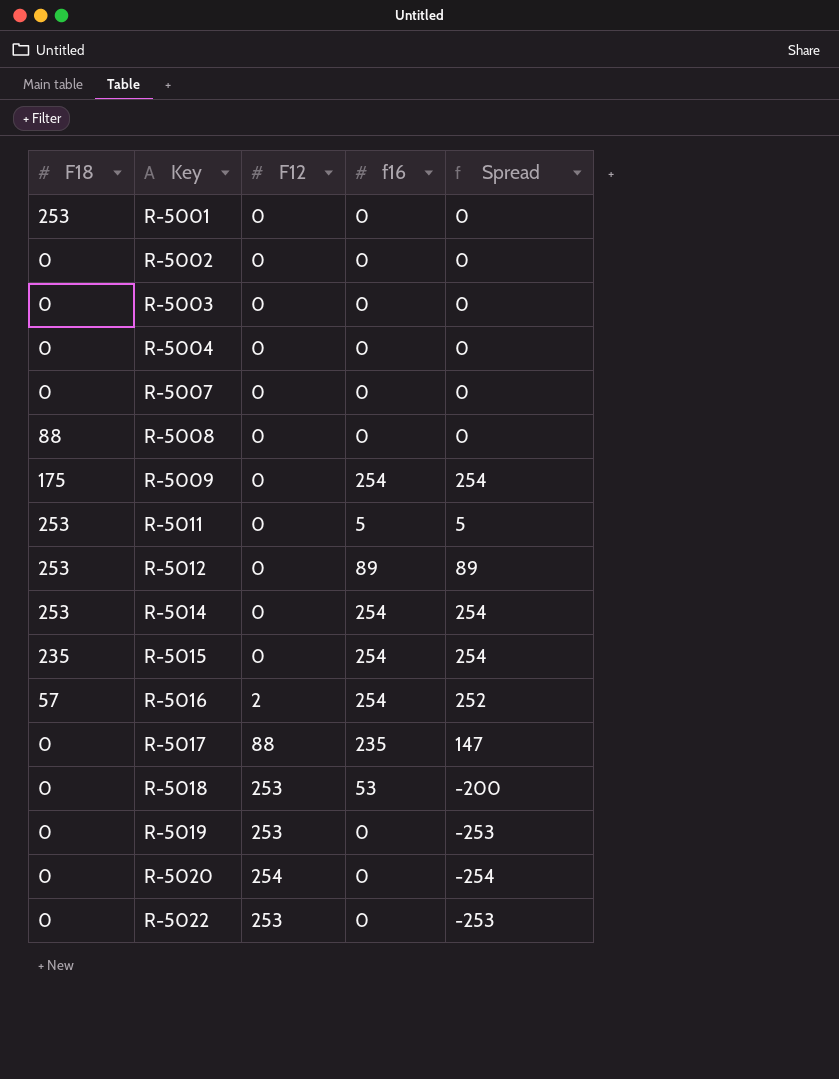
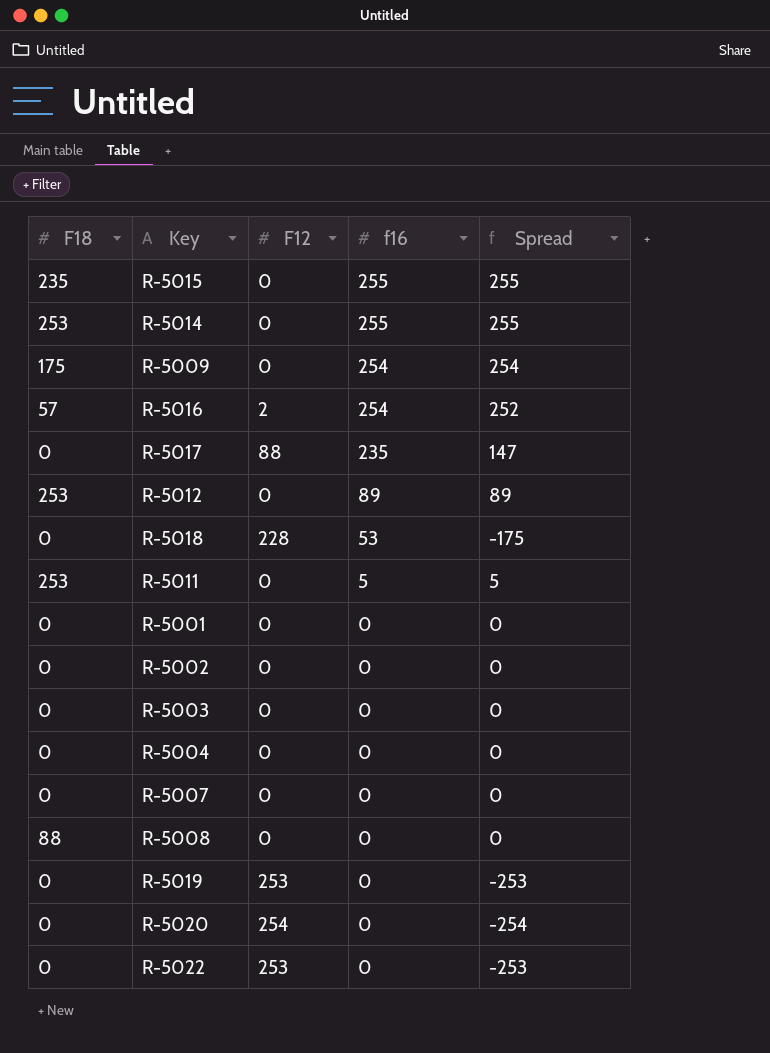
row order: Key ascending -> f16 descending
R-5015 | f16: 254 -> 255
R-5015 | Spread: 254 -> 255
R-5014 | f16: 254 -> 255
R-5014 | Spread: 254 -> 255
R-5018 | F12: 253 -> 228
R-5018 | Spread: -200 -> -175
R-5001 | F18: 253 -> 0

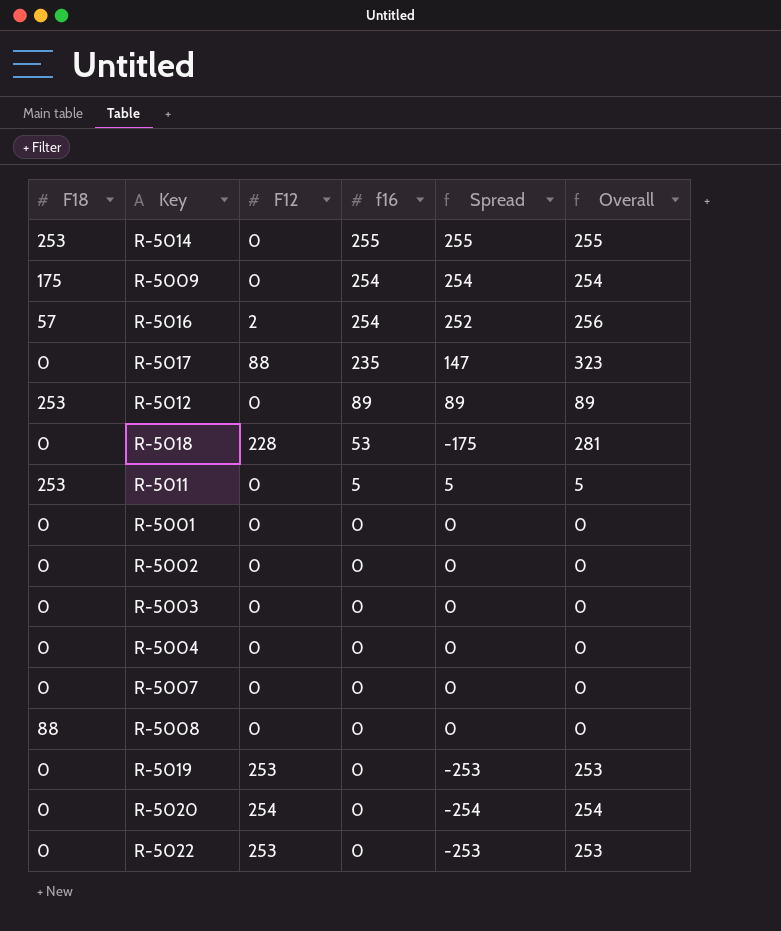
column Overall | formula: none -> [F12] + [f16]
row R-5015: 235 | 0 | 255 | 255 -> none

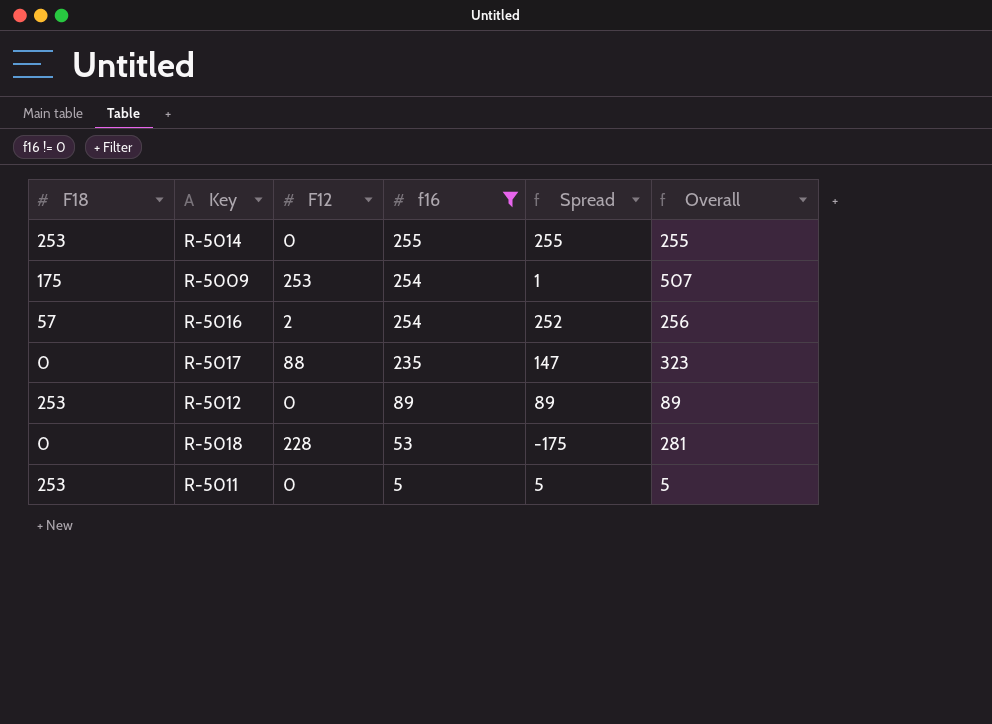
filter: none -> f16 != 0
R-5009 | F12: 0 -> 253
R-5009 | Spread: 254 -> 1
R-5009 | Overall: 254 -> 507

